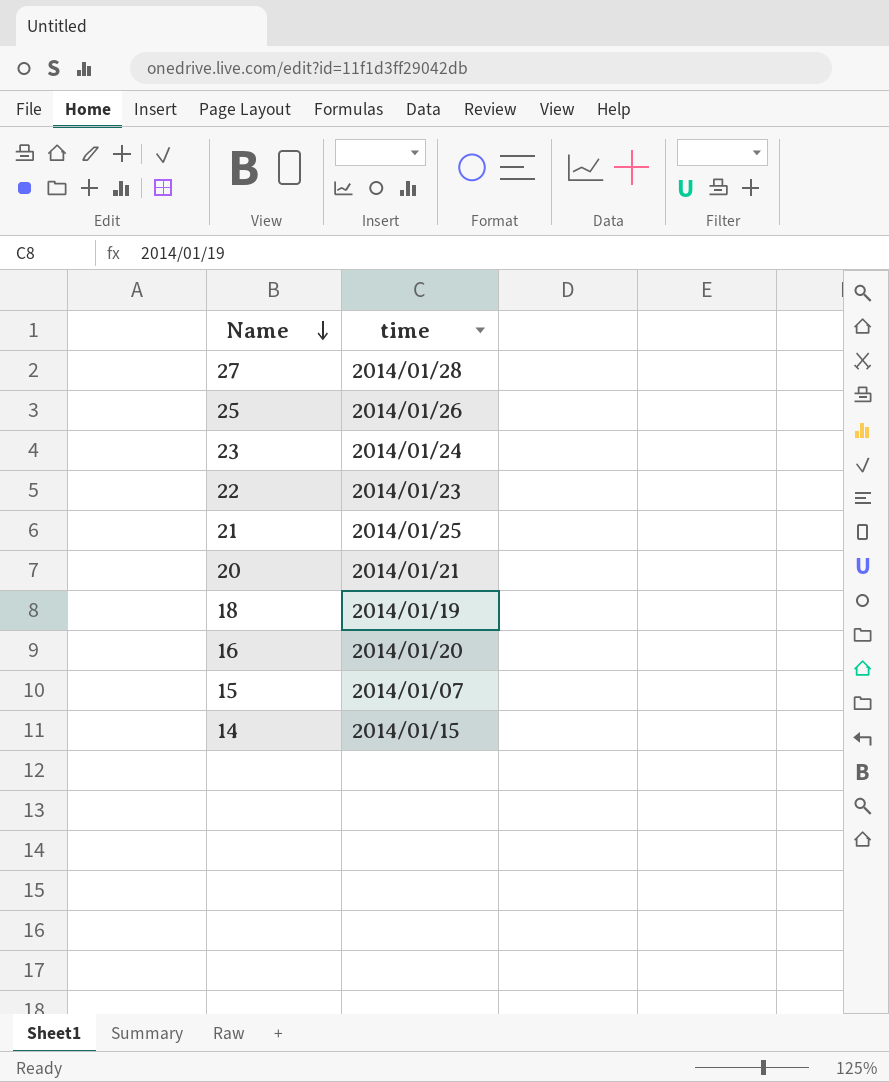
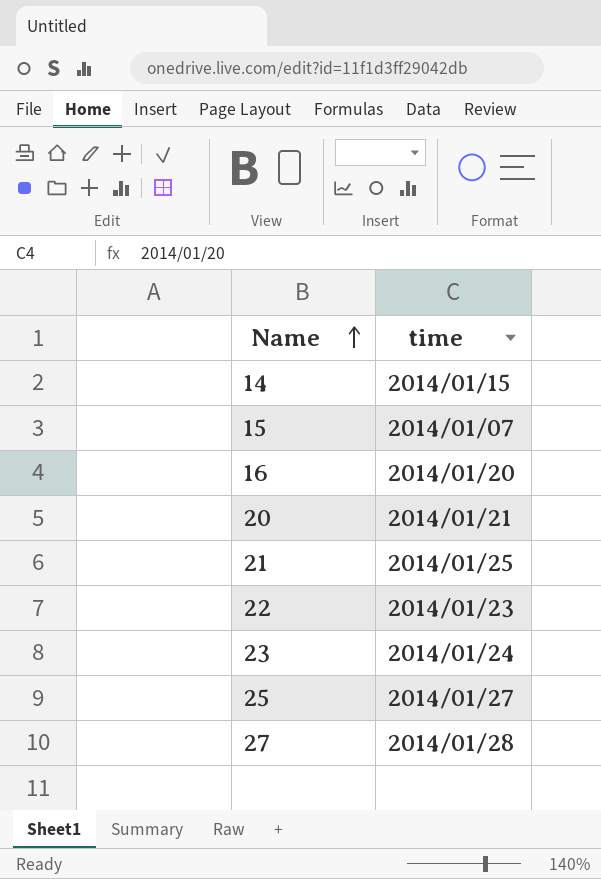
row order: Name descending -> Name ascending
row 18: 2014/01/19 -> none
25 | time: 2014/01/26 -> 2014/01/27

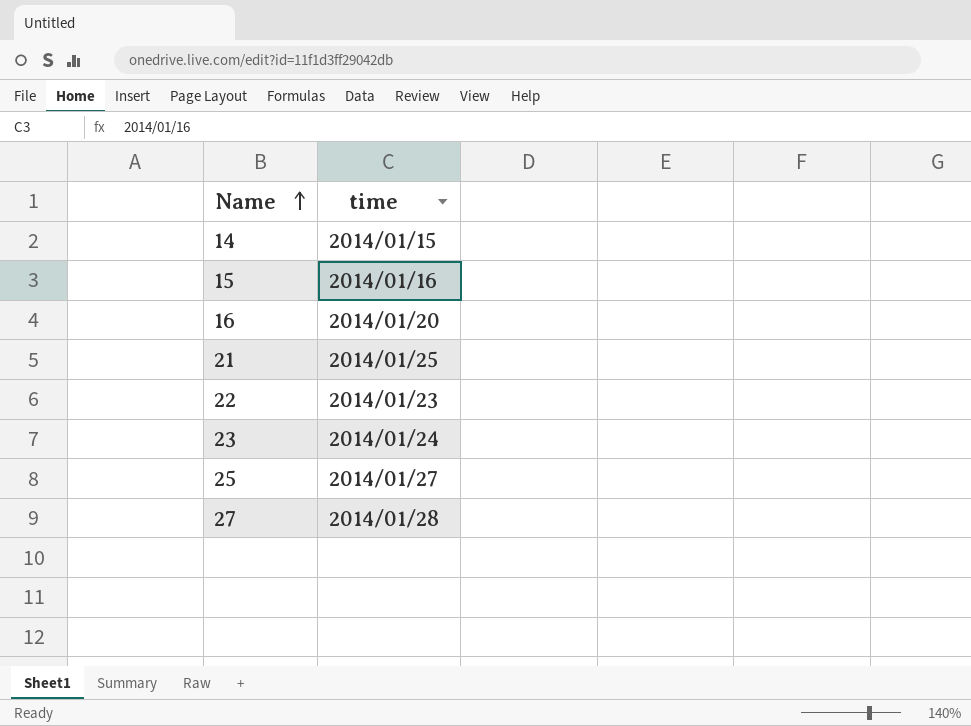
row 20: 2014/01/21 -> none
15 | time: 2014/01/07 -> 2014/01/16

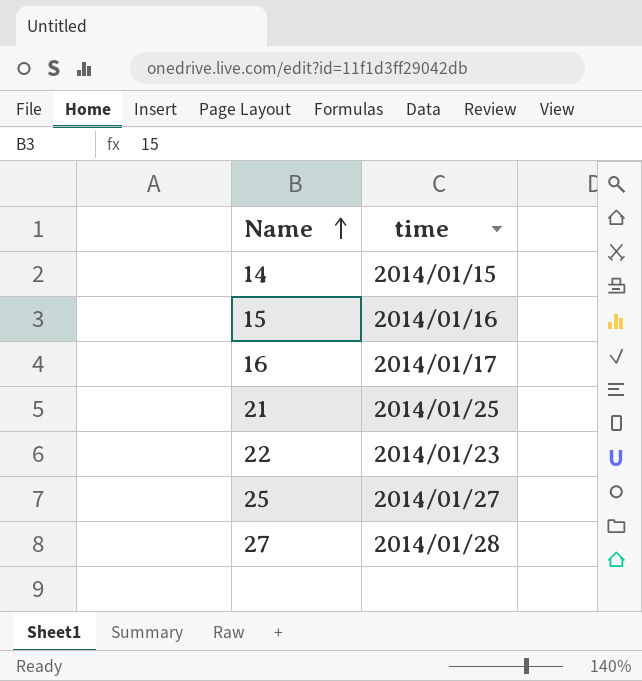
row 23: 2014/01/24 -> none
16 | time: 2014/01/20 -> 2014/01/17

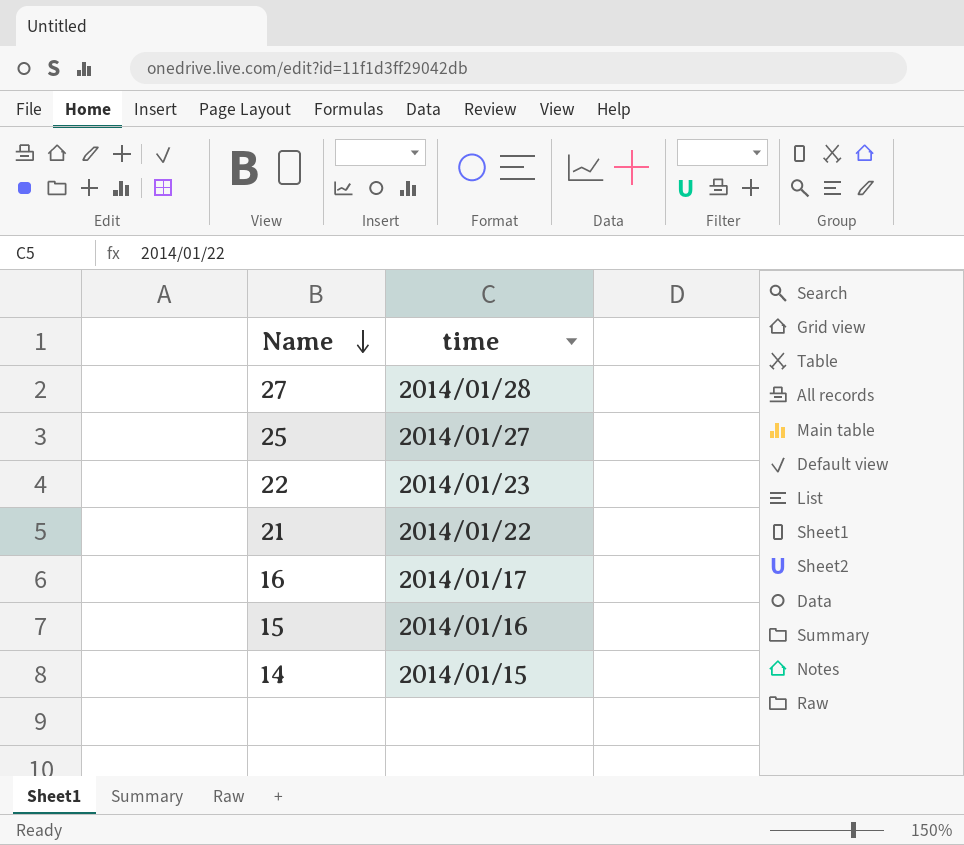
row order: Name ascending -> Name descending
21 | time: 2014/01/25 -> 2014/01/22

